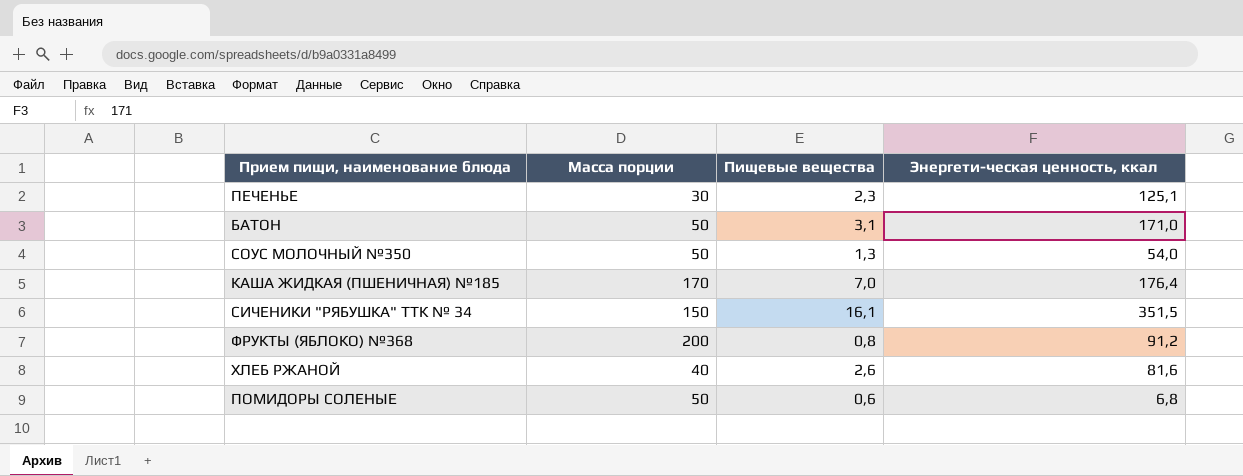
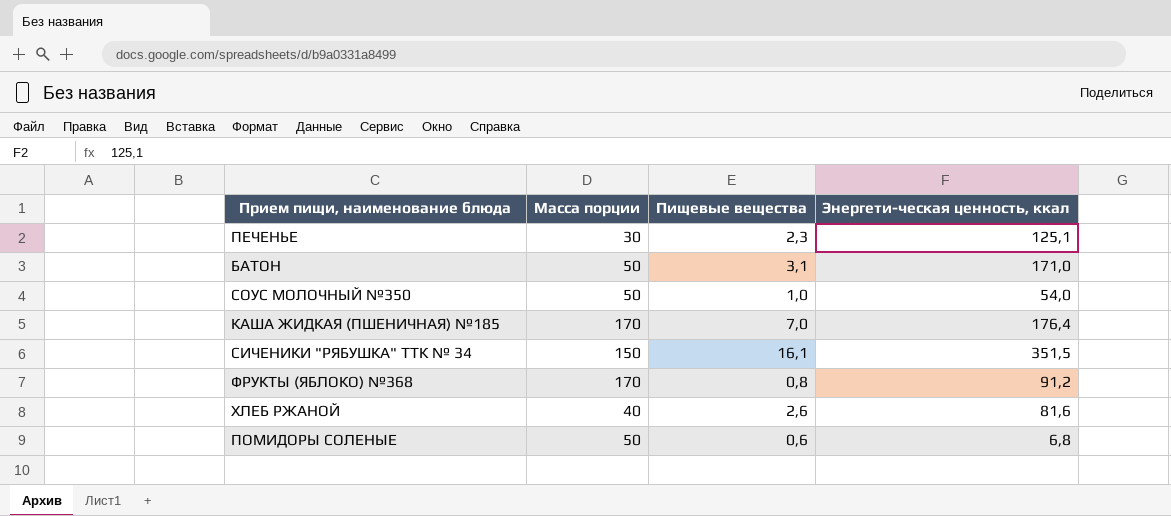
СОУС МОЛОЧНЫЙ №350 | Пищевые вещества: 1,3 -> 1,0
ФРУКТЫ (ЯБЛОКО) №368 | Масса порции: 200 -> 170

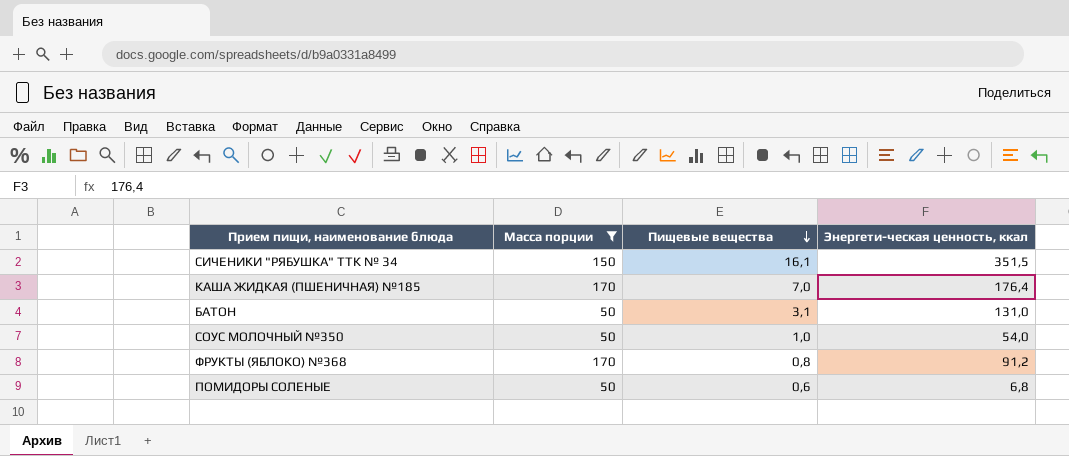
filter: none -> Масса порции >= 50
row order: none -> Пищевые вещества descending
БАТОН | Энергети-ческая ценность, ккал: 171,0 -> 131,0

